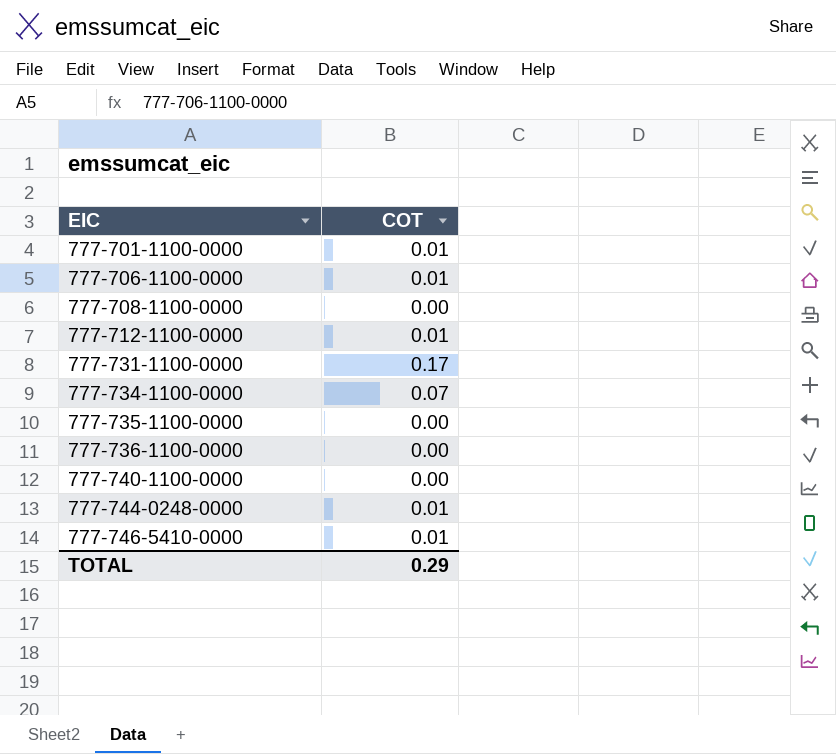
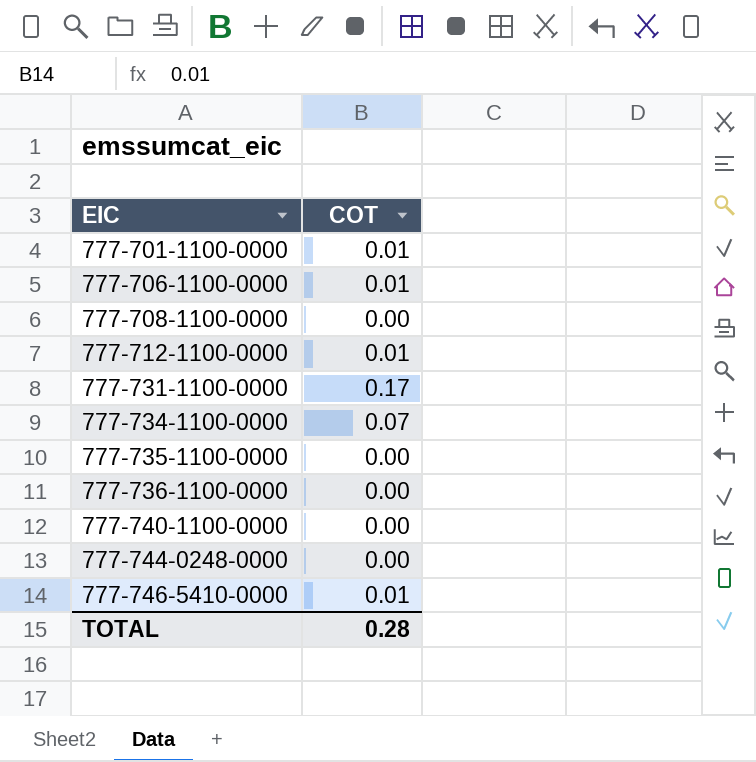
777-744-0248-0000 | COT: 0.01 -> 0.00
TOTAL | COT: 0.29 -> 0.28

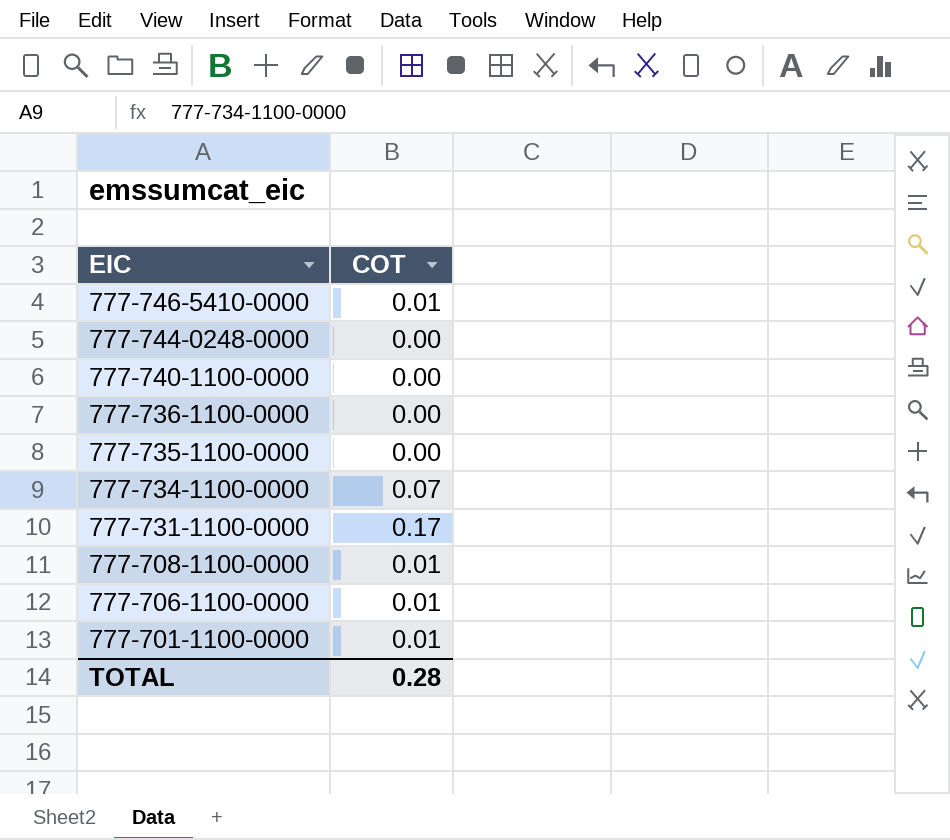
row order: EIC ascending -> EIC descending
row 777-712-1100-0000: 0.01 -> none
777-708-1100-0000 | COT: 0.00 -> 0.01

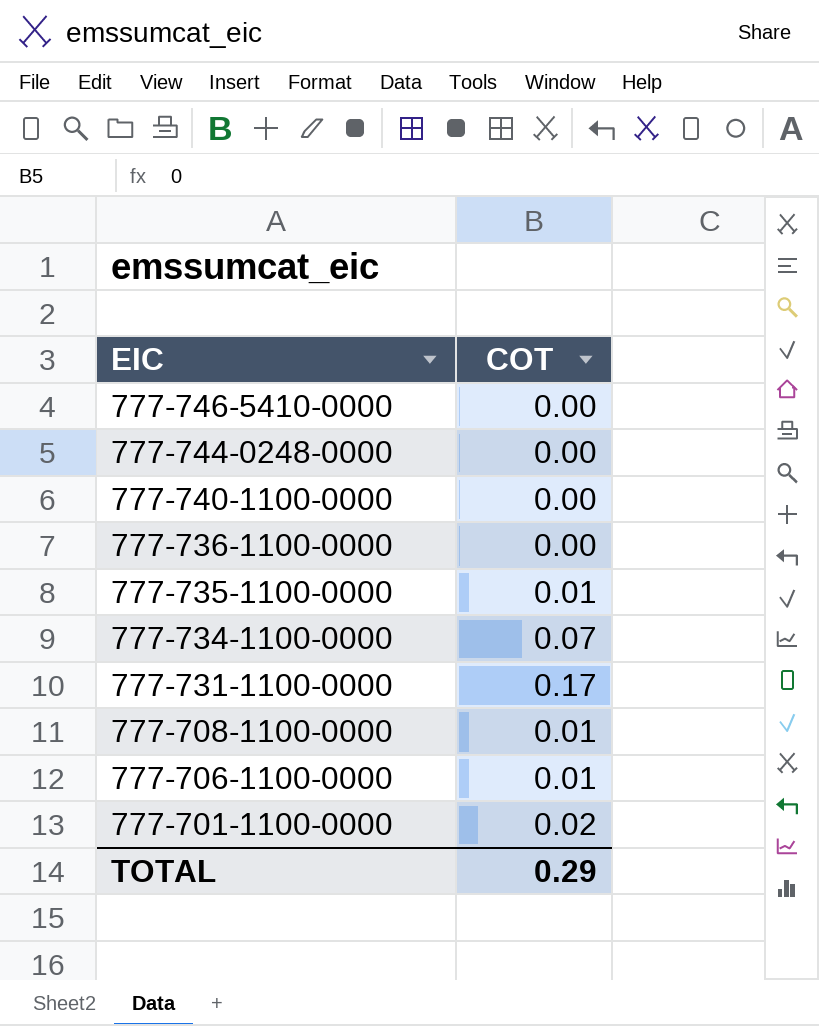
777-746-5410-0000 | COT: 0.01 -> 0.00
777-735-1100-0000 | COT: 0.00 -> 0.01
777-701-1100-0000 | COT: 0.01 -> 0.02
TOTAL | COT: 0.28 -> 0.29

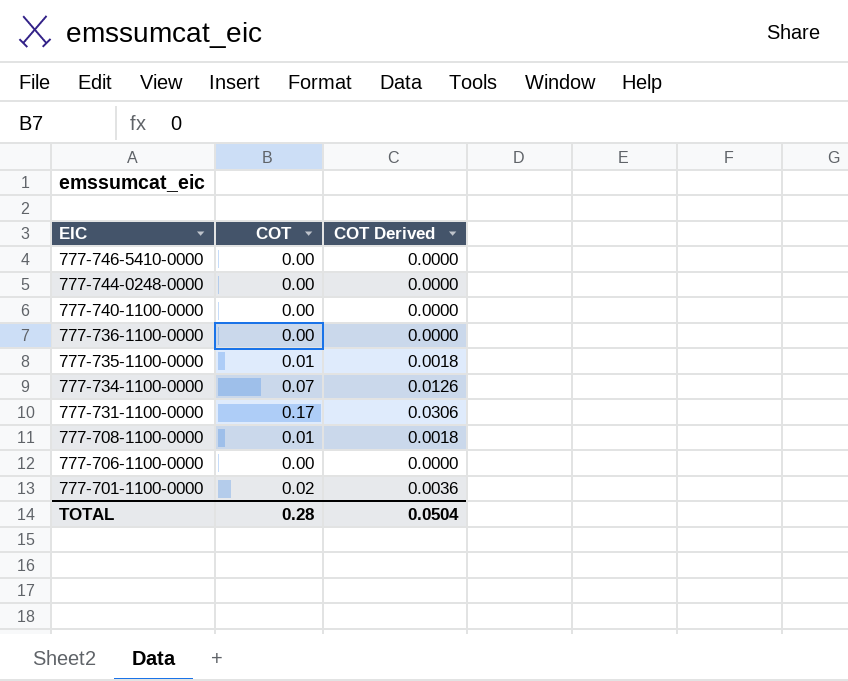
column COT Derived | formula: none -> [COT] * 0.18
777-706-1100-0000 | COT: 0.01 -> 0.00
TOTAL | COT: 0.29 -> 0.28

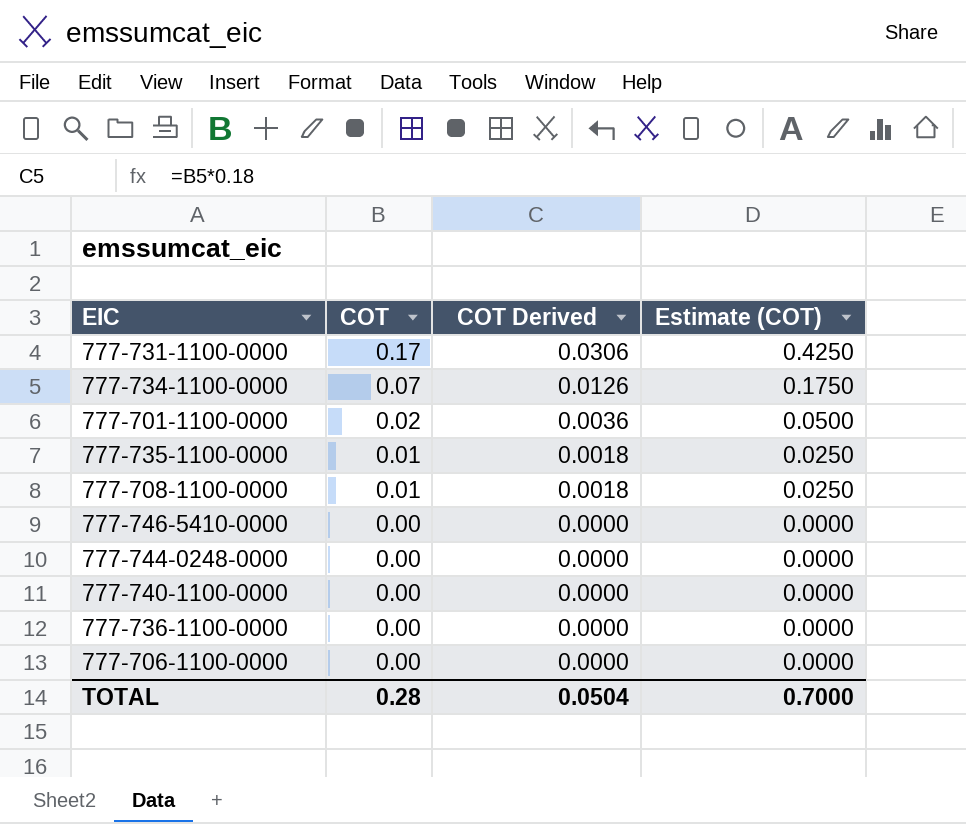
row order: EIC descending -> COT descending
column Estimate (COT) | formula: none -> [COT] * 2.5

